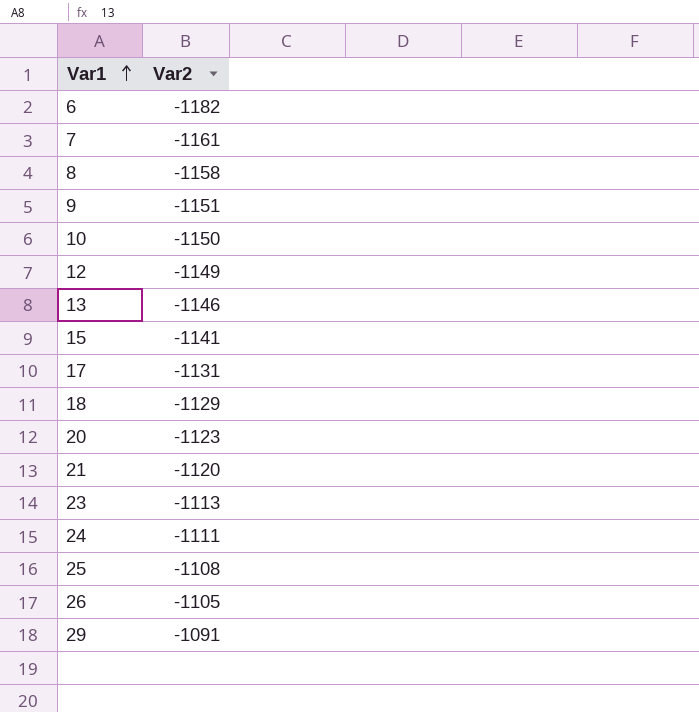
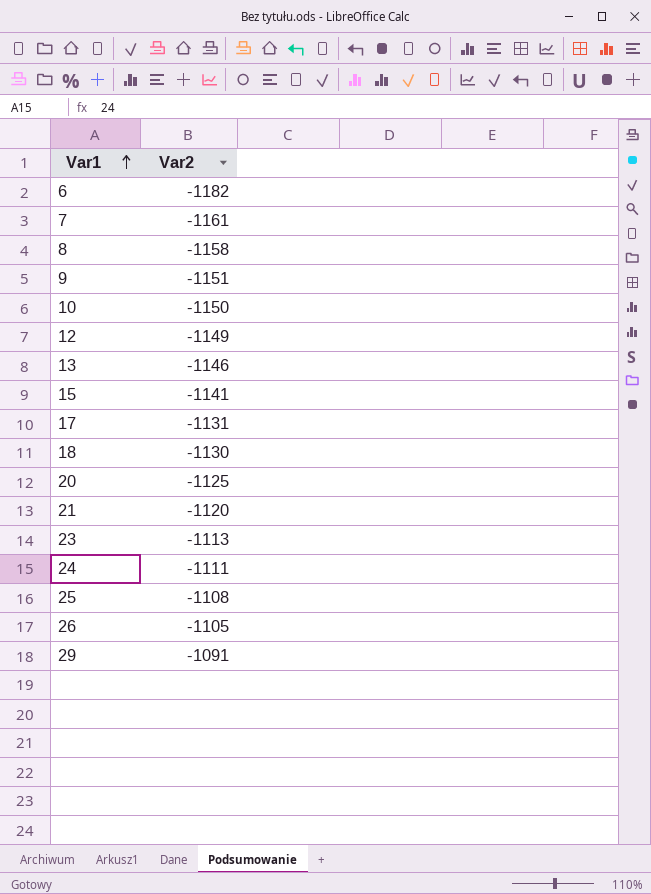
18 | Var2: -1129 -> -1130
20 | Var2: -1123 -> -1125

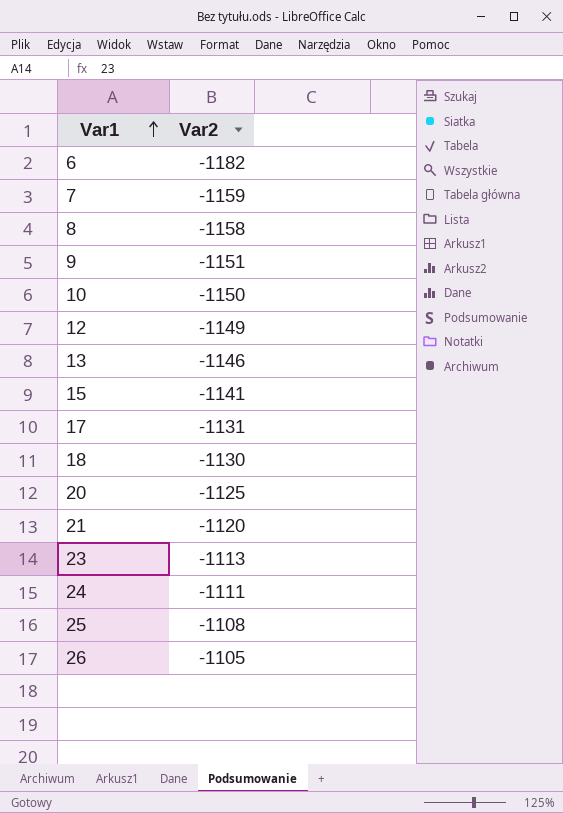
row 29: -1091 -> none
7 | Var2: -1161 -> -1159

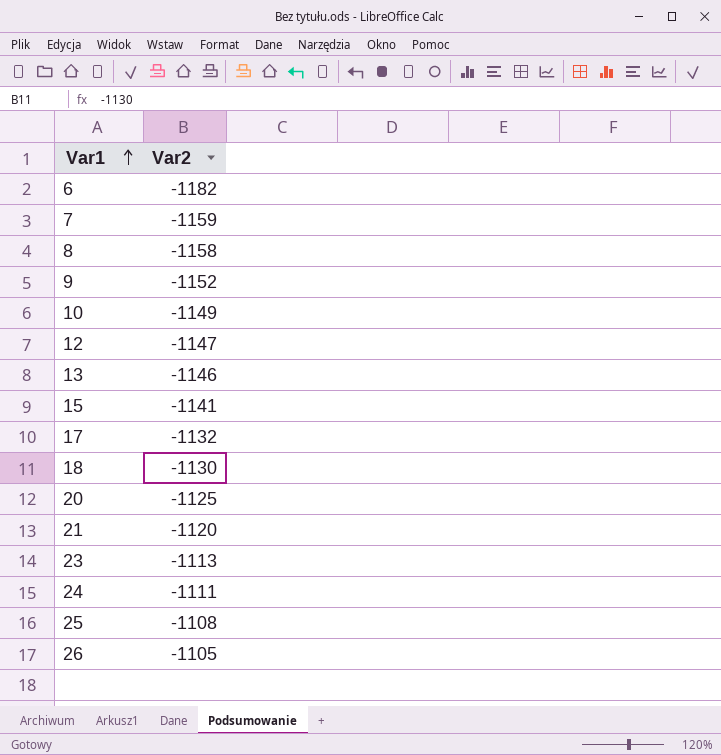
9 | Var2: -1151 -> -1152
10 | Var2: -1150 -> -1149
12 | Var2: -1149 -> -1147
17 | Var2: -1131 -> -1132

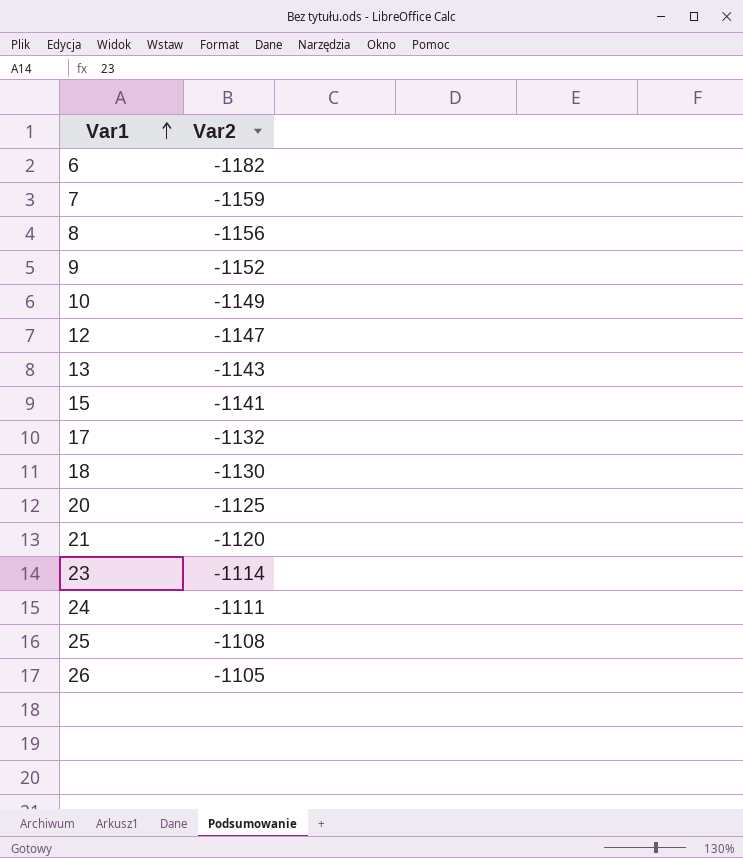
8 | Var2: -1158 -> -1156
13 | Var2: -1146 -> -1143
23 | Var2: -1113 -> -1114

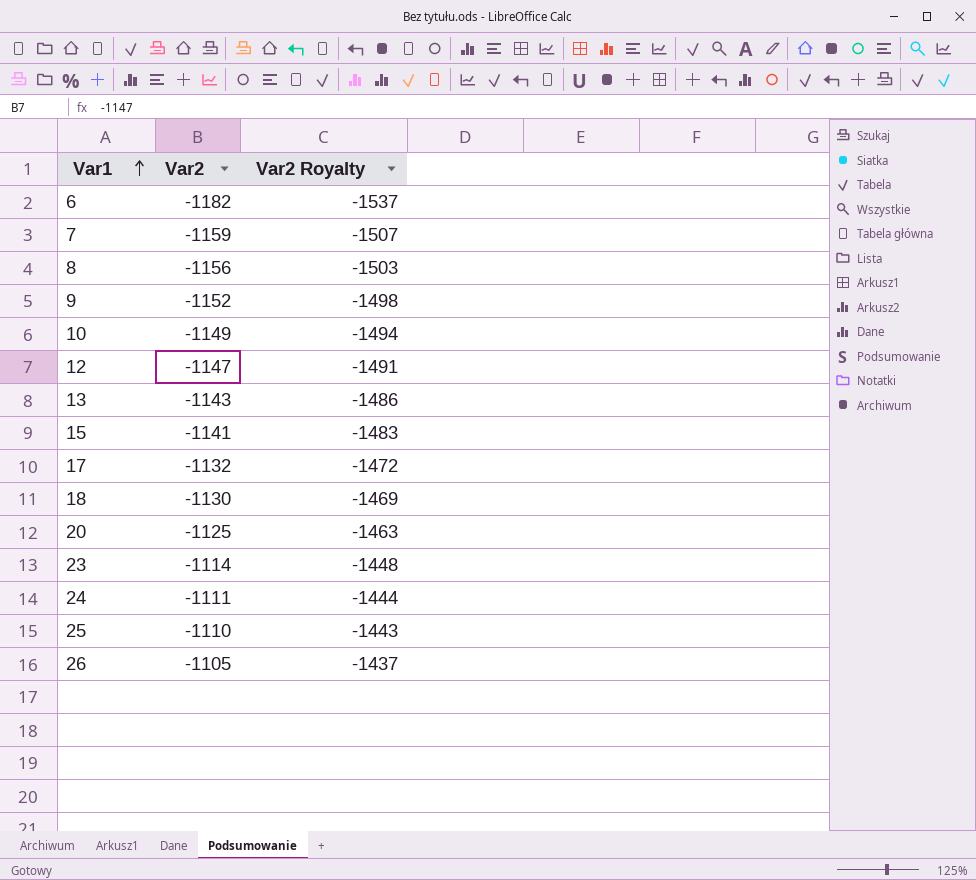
column Var2 Royalty | formula: none -> [Var2] * 1.3
row 21: -1120 -> none
25 | Var2: -1108 -> -1110

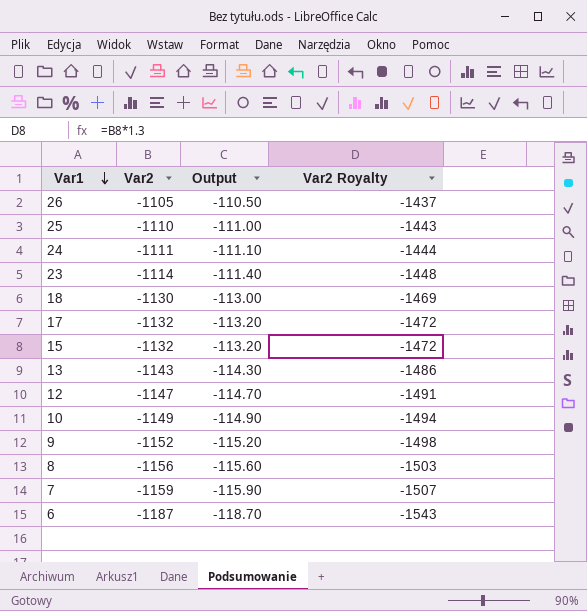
row order: Var1 ascending -> Var1 descending
column Output | formula: none -> [Var2] * 0.1
row 20: -1125 | -1463 -> none
15 | Var2: -1141 -> -1132
15 | Var2 Royalty: -1483 -> -1472
6 | Var2: -1182 -> -1187
6 | Var2 Royalty: -1537 -> -1543

